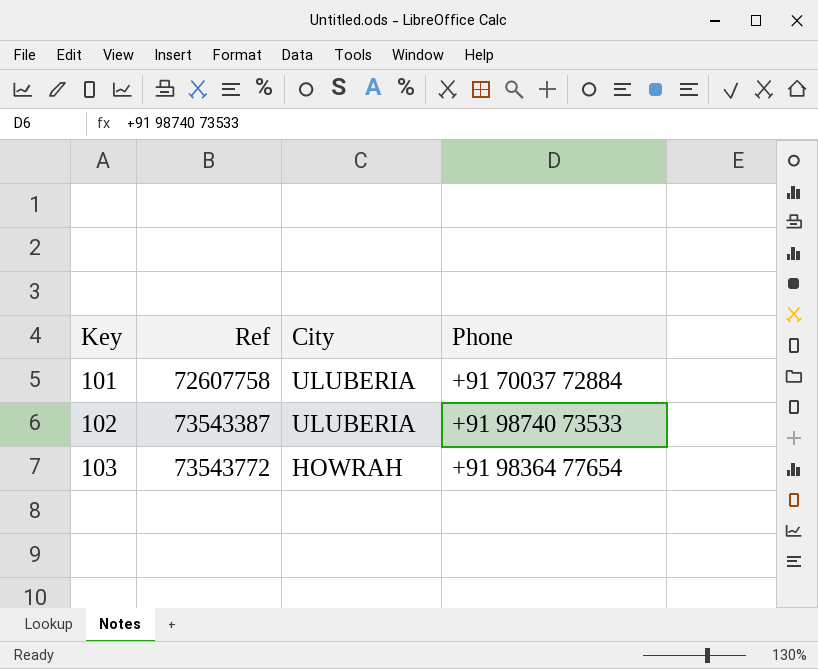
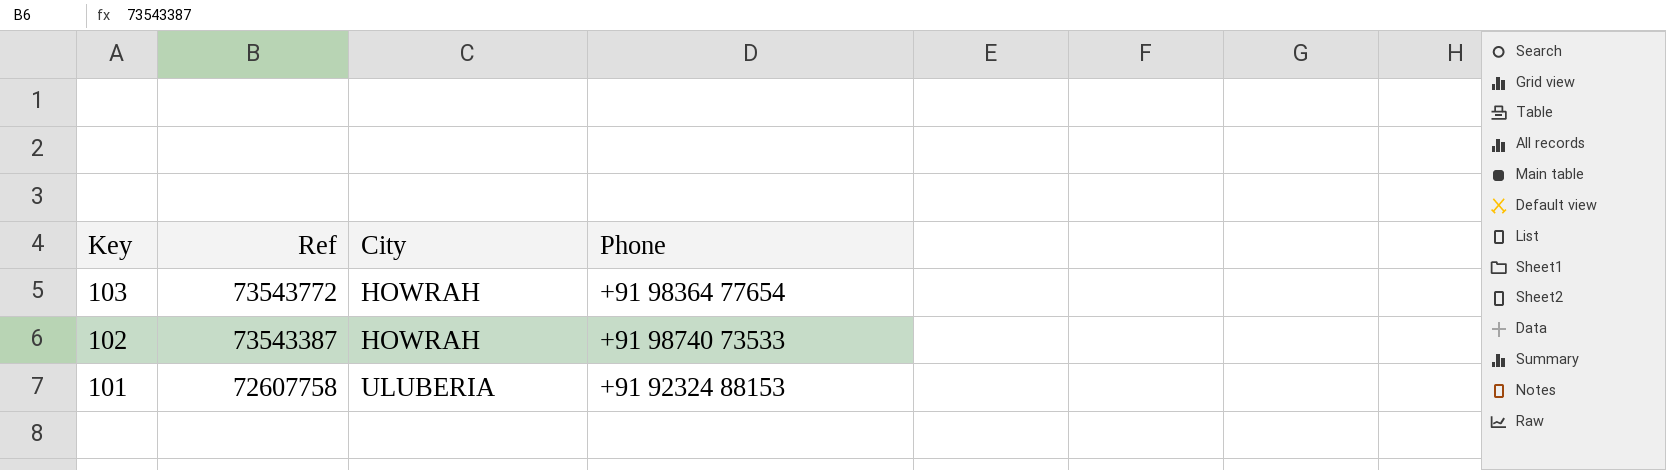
row order: Key ascending -> Key descending
102 | City: ULUBERIA -> HOWRAH
101 | Phone: +91 70037 72884 -> +91 92324 88153

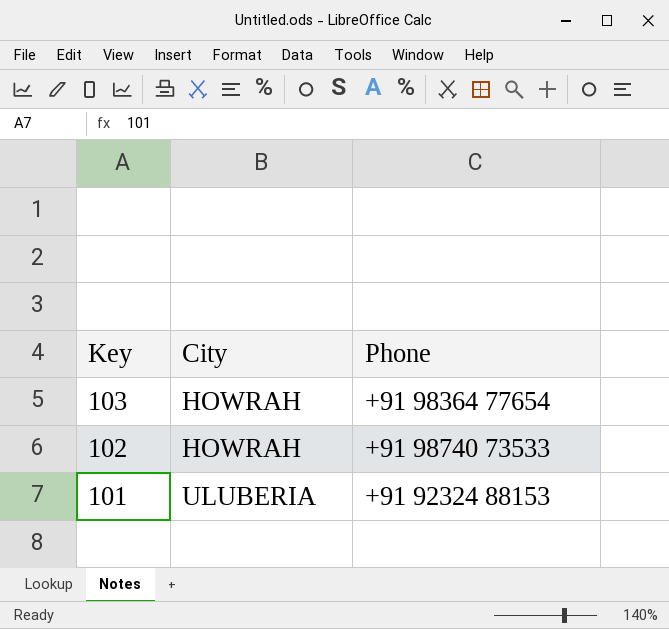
column Ref | position: 2 -> none

